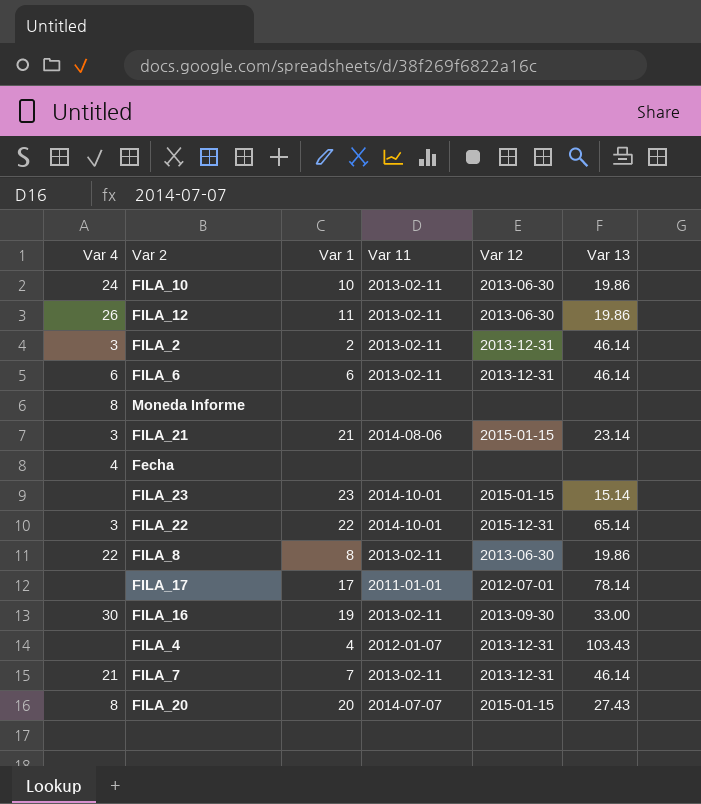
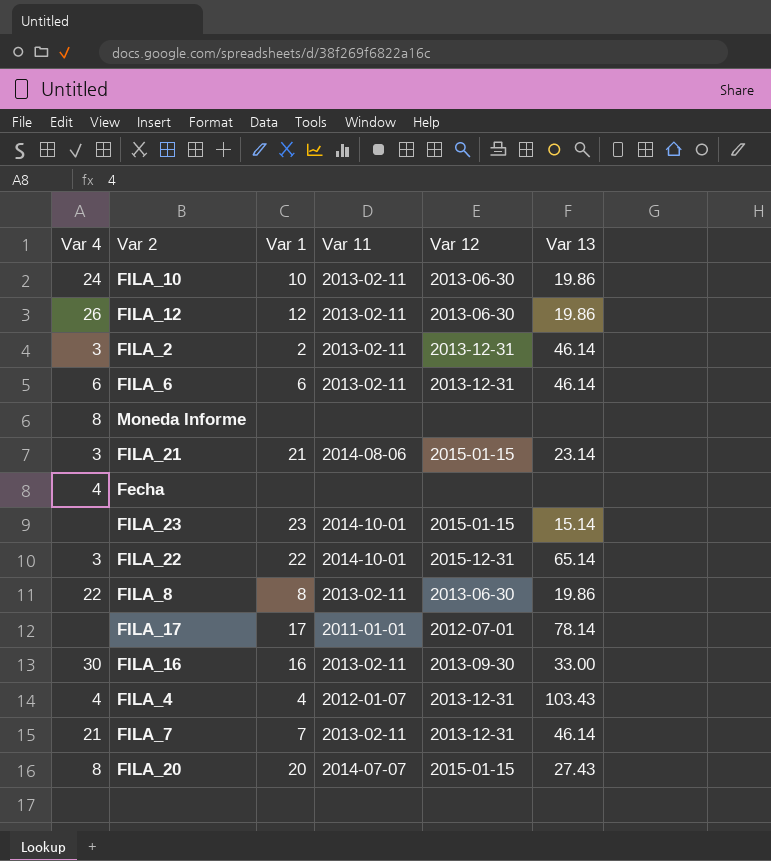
FILA_12 | Var 1: 11 -> 12
FILA_16 | Var 1: 19 -> 16
FILA_4 | Var 4: none -> 4

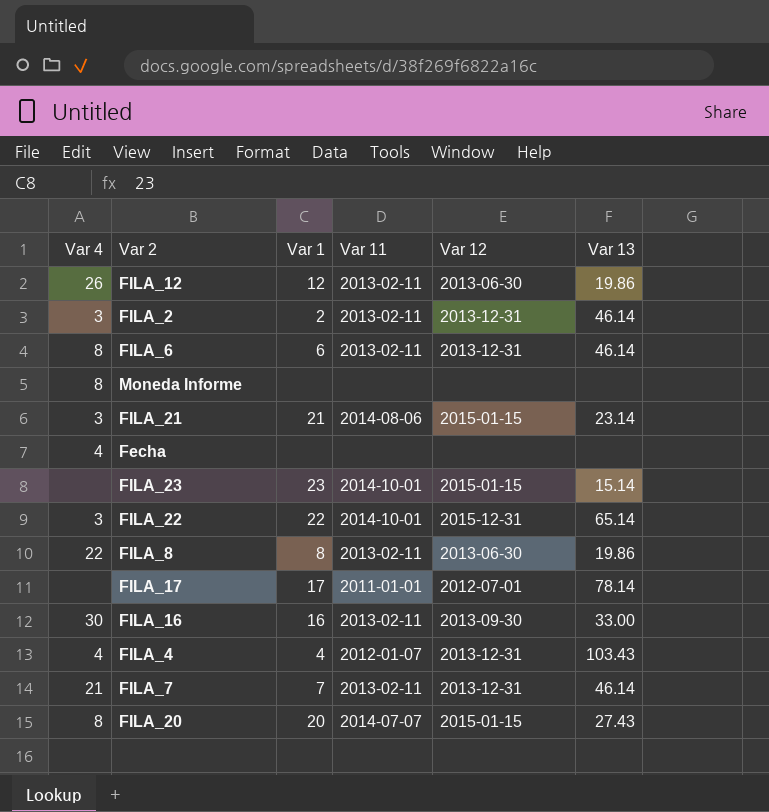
row FILA_10: 24 | 10 | 2013-02-11 | 2013-06-30 | 19.86 -> none
FILA_6 | Var 4: 6 -> 8

